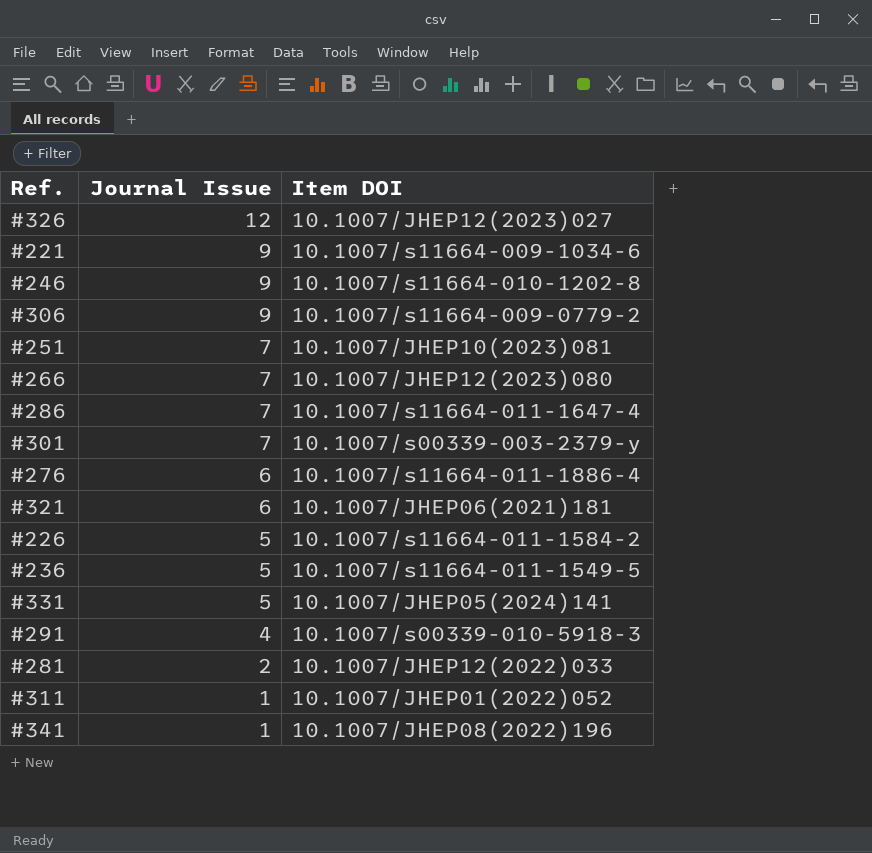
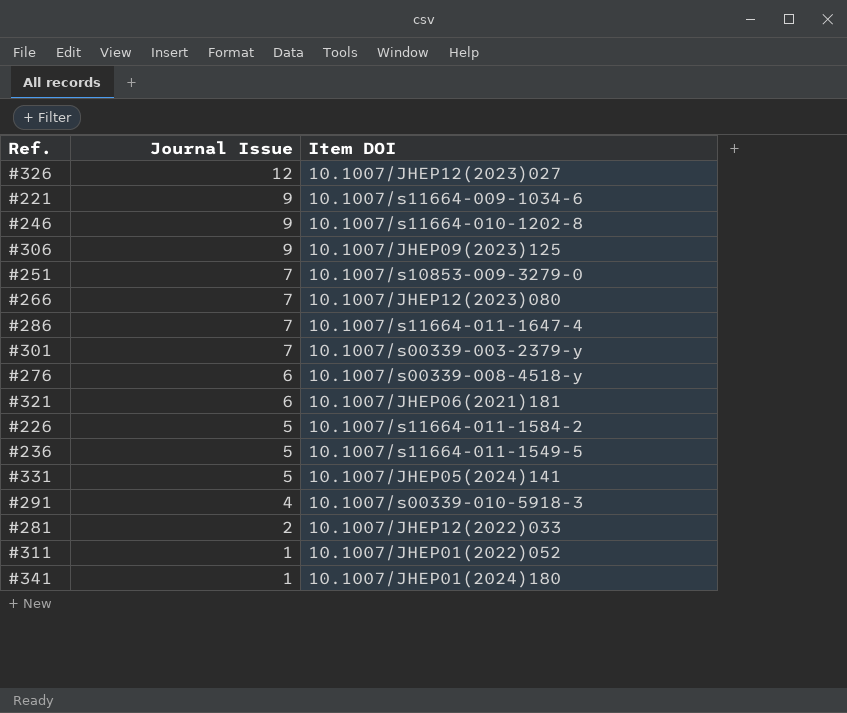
#306 | Item DOI: 10.1007/s11664-009-0779-2 -> 10.1007/JHEP09(2023)125
#251 | Item DOI: 10.1007/JHEP10(2023)081 -> 10.1007/s10853-009-3279-0
#276 | Item DOI: 10.1007/s11664-011-1886-4 -> 10.1007/s00339-008-4518-y
#341 | Item DOI: 10.1007/JHEP08(2022)196 -> 10.1007/JHEP01(2024)180

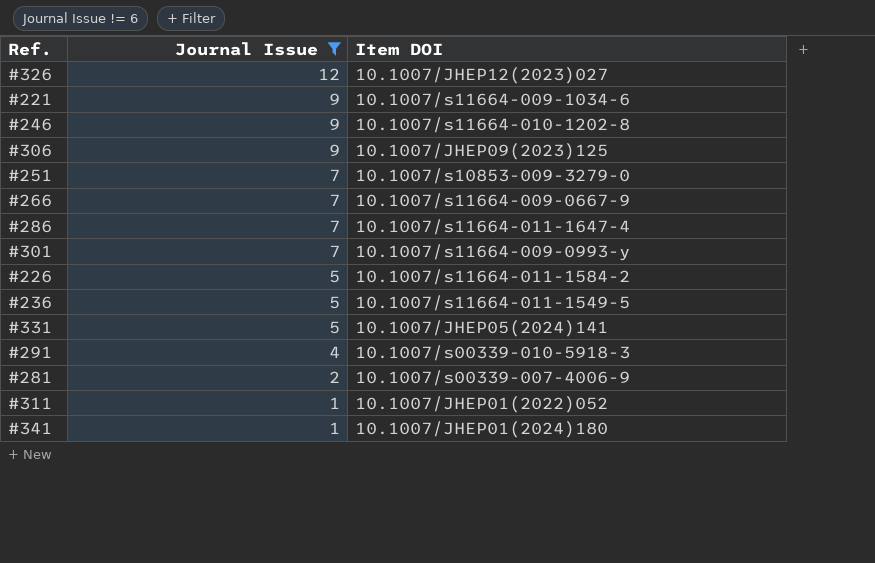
filter: none -> Journal Issue != 6
#266 | Item DOI: 10.1007/JHEP12(2023)080 -> 10.1007/s11664-009-0667-9
#301 | Item DOI: 10.1007/s00339-003-2379-y -> 10.1007/s11664-009-0993-y
#281 | Item DOI: 10.1007/JHEP12(2022)033 -> 10.1007/s00339-007-4006-9

